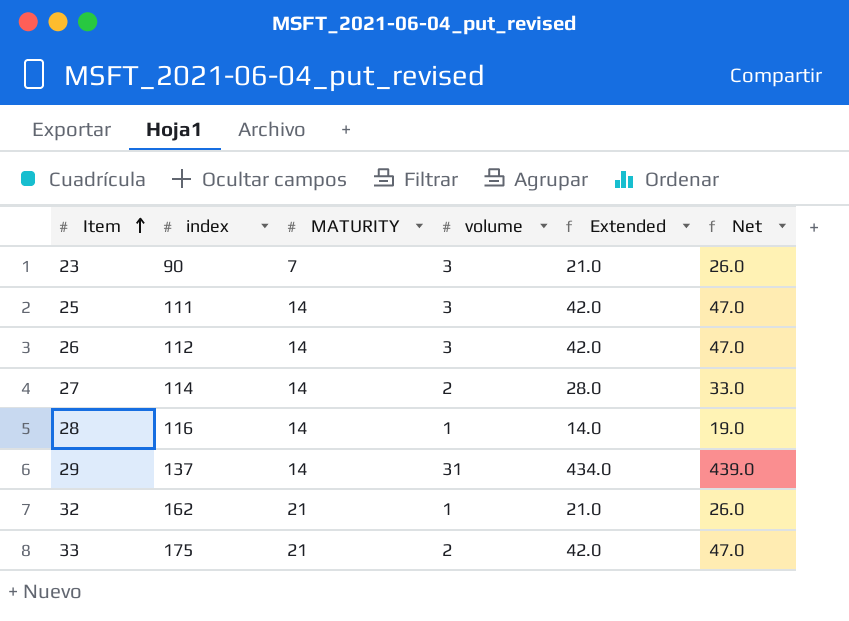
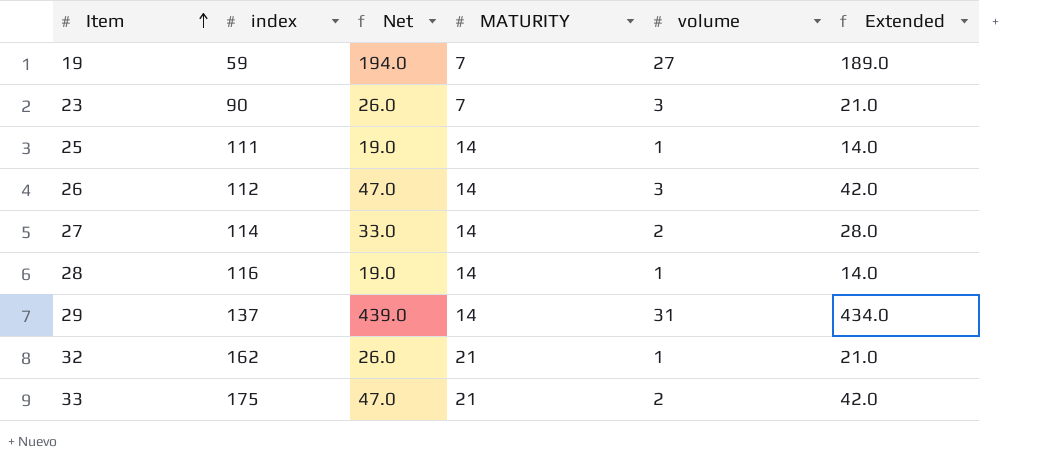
column Net | position: 6 -> 3
row 19: none -> 59 | 194.0 | 7 | 27 | 189.0
25 | Net: 47.0 -> 19.0
25 | volume: 3 -> 1
25 | Extended: 42.0 -> 14.0

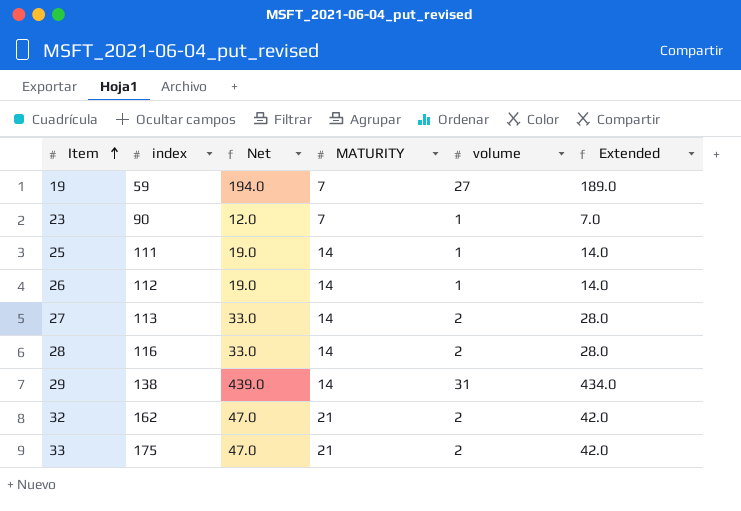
23 | Net: 26.0 -> 12.0
23 | volume: 3 -> 1
23 | Extended: 21.0 -> 7.0
26 | Net: 47.0 -> 19.0
26 | volume: 3 -> 1
26 | Extended: 42.0 -> 14.0
27 | index: 114 -> 113
28 | Net: 19.0 -> 33.0
28 | volume: 1 -> 2
28 | Extended: 14.0 -> 28.0
29 | index: 137 -> 138
32 | Net: 26.0 -> 47.0
32 | volume: 1 -> 2
32 | Extended: 21.0 -> 42.0

